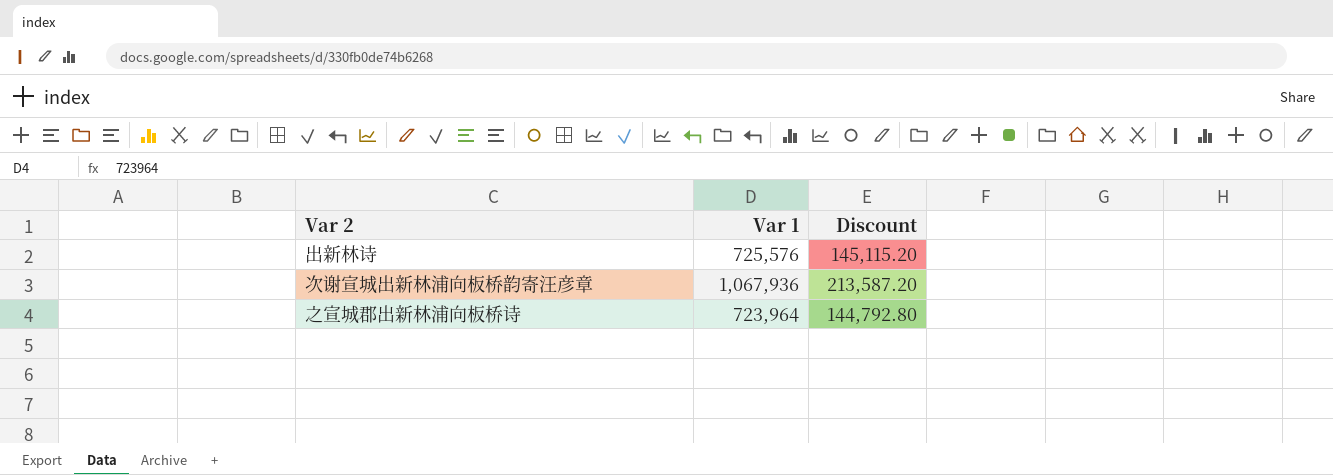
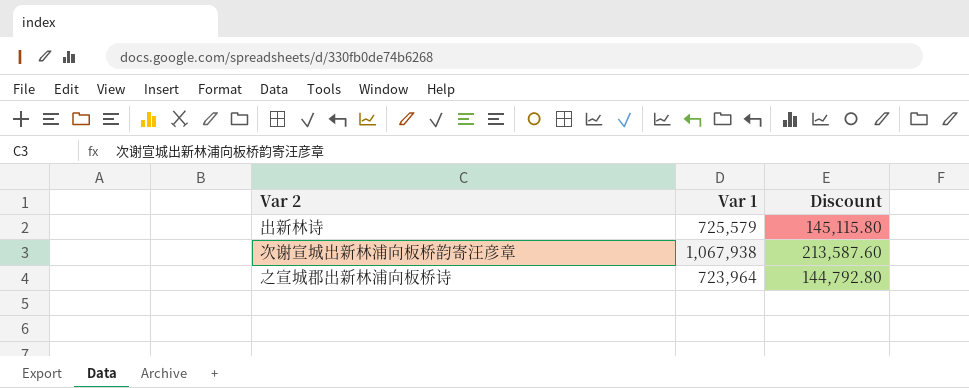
出新林诗 | Var 1: 725,576 -> 725,579
出新林诗 | Discount: 145,115.20 -> 145,115.80
次谢宣城出新林浦向板桥韵寄汪彦章 | Var 1: 1,067,936 -> 1,067,938
次谢宣城出新林浦向板桥韵寄汪彦章 | Discount: 213,587.20 -> 213,587.60

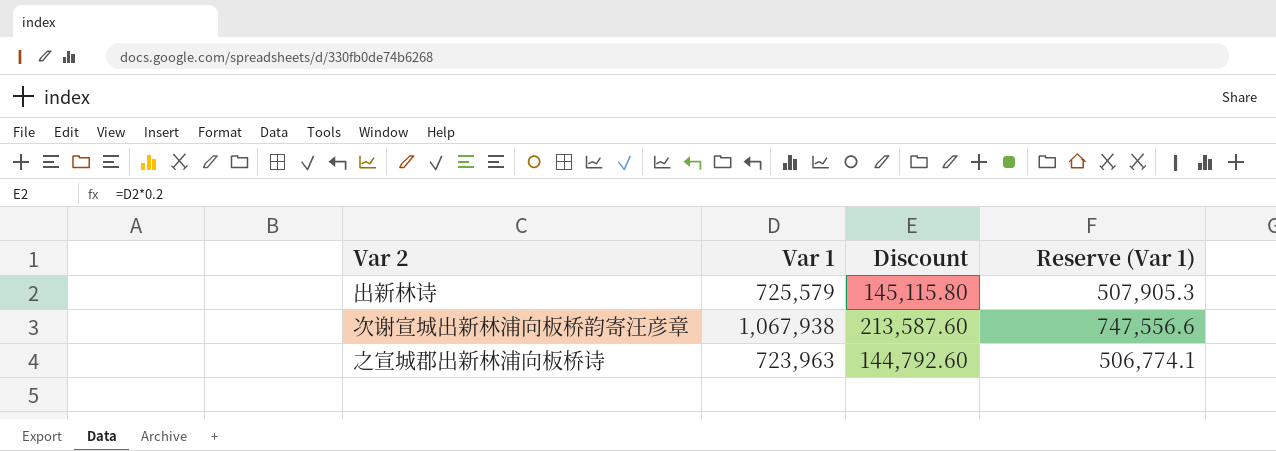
column Reserve (Var 1) | formula: none -> [Var 1] * 0.7
之宣城郡出新林浦向板桥诗 | Var 1: 723,964 -> 723,963
之宣城郡出新林浦向板桥诗 | Discount: 144,792.80 -> 144,792.60

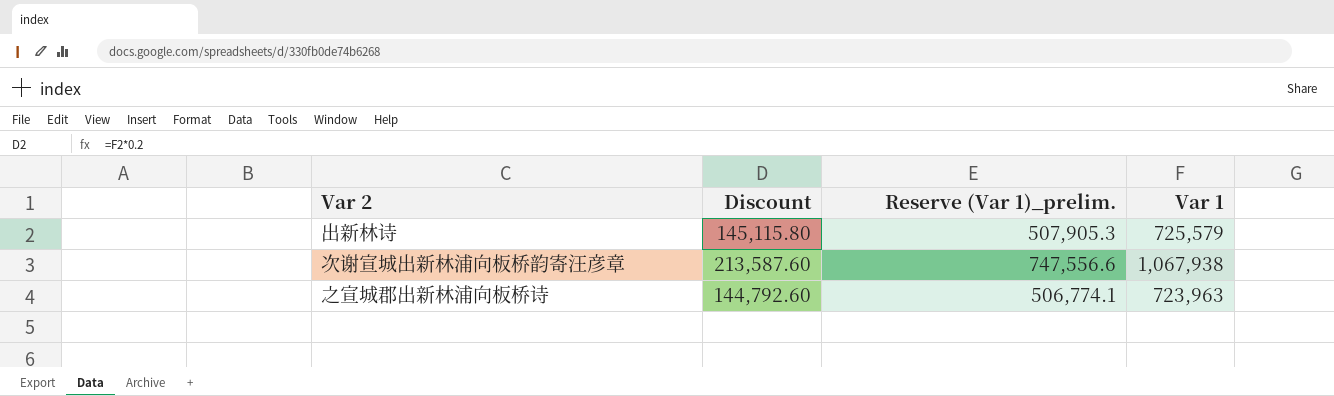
column name: Reserve (Var 1) -> Reserve (Var 1)_prelim.
column Var 1 | position: 2 -> 4

